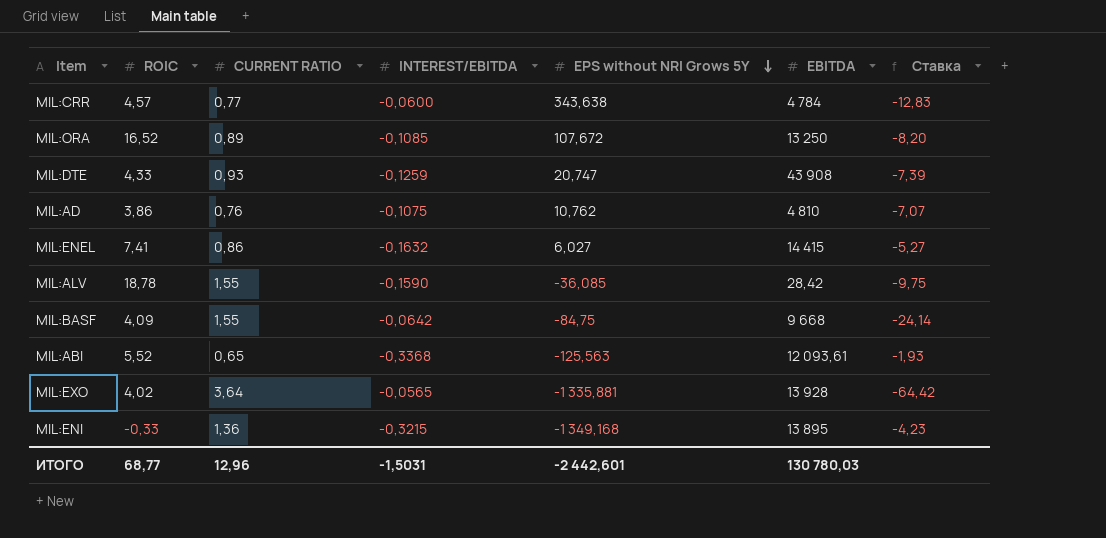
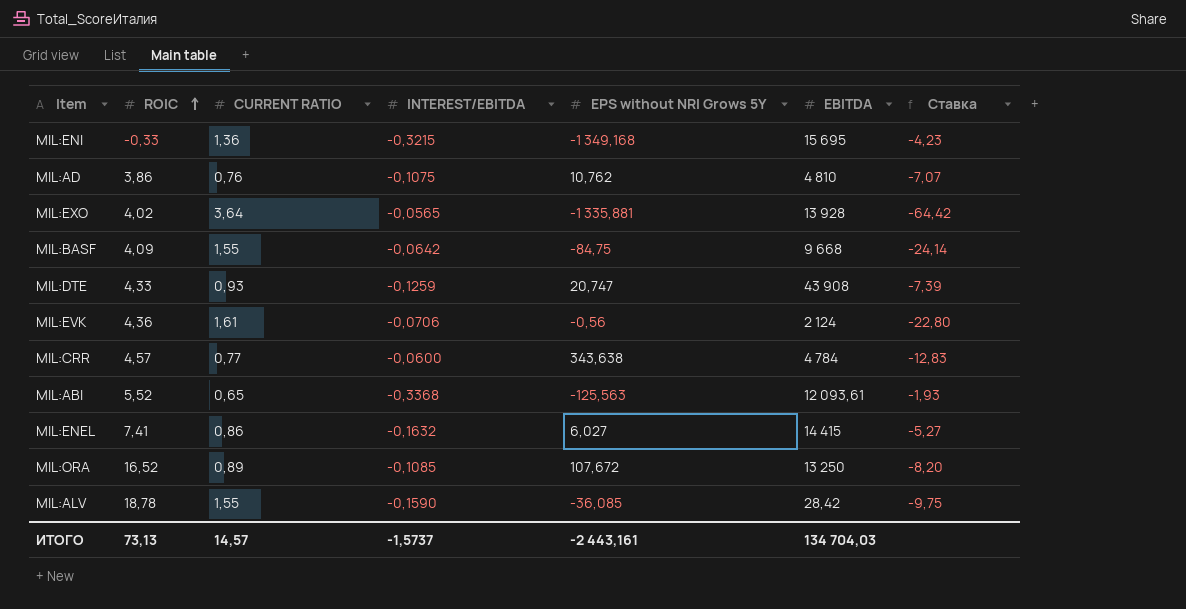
row order: EPS without NRI Grows 5Y descending -> ROIC ascending
MIL:ENI | EBITDA: 13 895 -> 15 695
row MIL:EVK: none -> 4,36 | 1,61 | -0,0706 | -0,56 | 2 124 | -22,80
ИТОГО | ROIC: 68,77 -> 73,13
ИТОГО | CURRENT RATIO: 12,96 -> 14,57
ИТОГО | INTEREST/EBITDA: -1,5031 -> -1,5737
ИТОГО | EPS without NRI Grows 5Y: -2 442,601 -> -2 443,161
ИТОГО | EBITDA: 130 780,03 -> 134 704,03

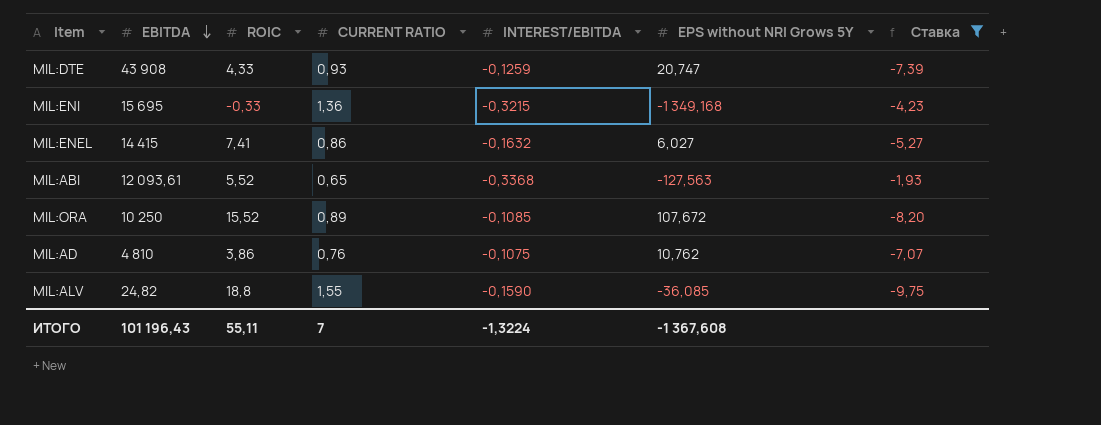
filter: none -> Ставка >= -9,75
row order: ROIC ascending -> EBITDA descending
column EBITDA | position: 6 -> 2
MIL:ABI | EPS without NRI Grows 5Y: -125,563 -> -127,563
MIL:ORA | EBITDA: 13 250 -> 10 250
MIL:ORA | ROIC: 16,52 -> 15,52
MIL:ALV | EBITDA: 28,42 -> 24,82
MIL:ALV | ROIC: 18,78 -> 18,8
ИТОГО | EBITDA: 134 704,03 -> 101 196,43
ИТОГО | ROIC: 73,13 -> 55,11
ИТОГО | CURRENT RATIO: 14,57 -> 7
ИТОГО | INTEREST/EBITDA: -1,5737 -> -1,3224
ИТОГО | EPS without NRI Grows 5Y: -2 443,161 -> -1 367,608

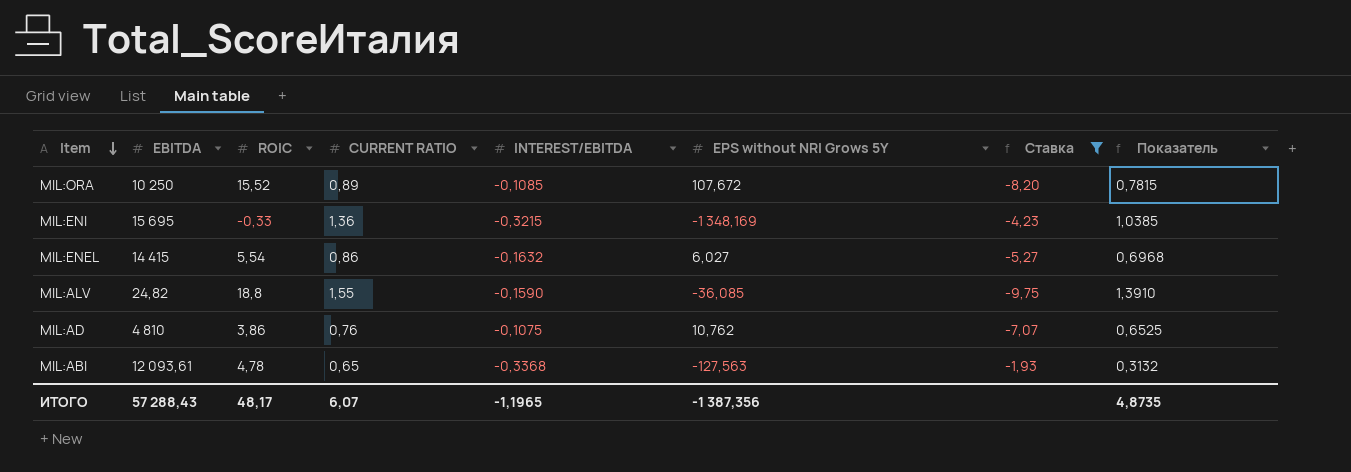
row order: EBITDA descending -> Item descending
column Показатель | formula: none -> [CURRENT RATIO] + [INTEREST/EBITDA]
row MIL:DTE: 43 908 | 4,33 | 0,93 | -0,1259 | 20,747 | -7,39 -> none
MIL:ENI | EPS without NRI Grows 5Y: -1 349,168 -> -1 348,169
MIL:ENEL | ROIC: 7,41 -> 5,54
MIL:ABI | ROIC: 5,52 -> 4,78
ИТОГО | EBITDA: 101 196,43 -> 57 288,43
ИТОГО | ROIC: 55,11 -> 48,17
ИТОГО | CURRENT RATIO: 7 -> 6,07
ИТОГО | INTEREST/EBITDA: -1,3224 -> -1,1965
ИТОГО | EPS without NRI Grows 5Y: -1 367,608 -> -1 387,356

